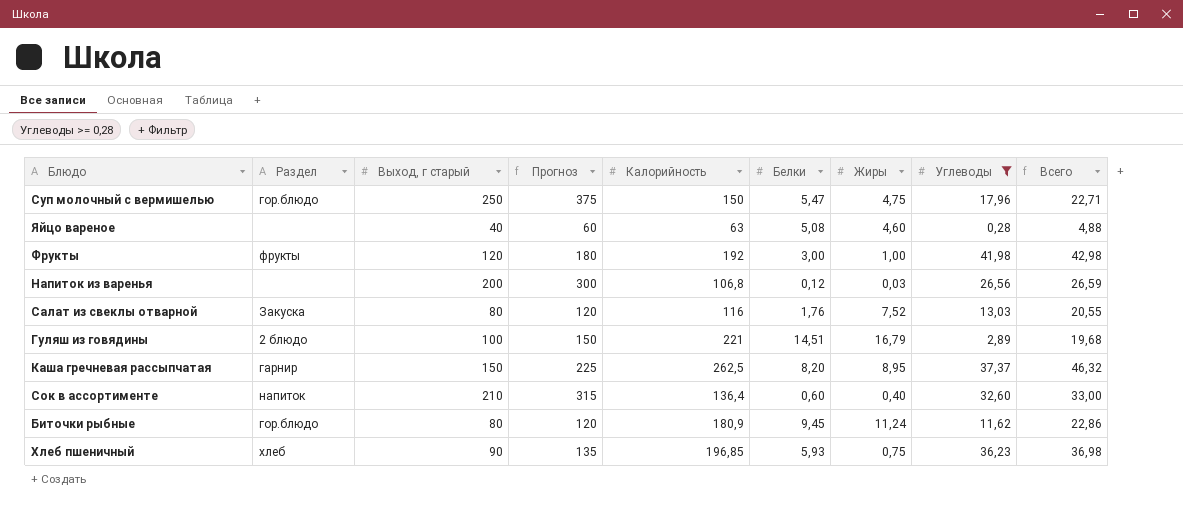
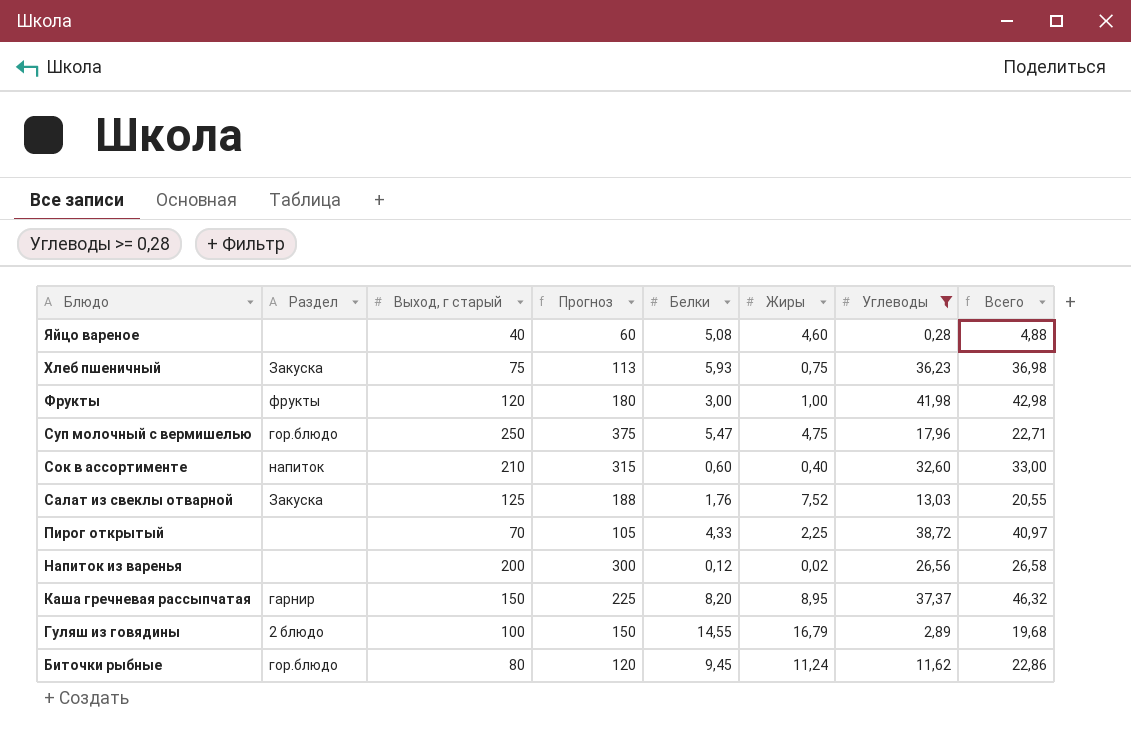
row order: none -> Блюдо descending
column Калорийность | position: 5 -> none
Хлеб пшеничный | Раздел: хлеб -> Закуска
Хлеб пшеничный | Выход, г старый: 90 -> 75
Хлеб пшеничный | Прогноз: 135 -> 113
Салат из свеклы отварной | Выход, г старый: 80 -> 125
Салат из свеклы отварной | Прогноз: 120 -> 188
row Пирог открытый: none -> none | 70 | 105 | 4,33 | 2,25 | 38,72 | 40,97
Напиток из варенья | Жиры: 0,03 -> 0,02
Напиток из варенья | Всего: 26,59 -> 26,58
Гуляш из говядины | Белки: 14,51 -> 14,55

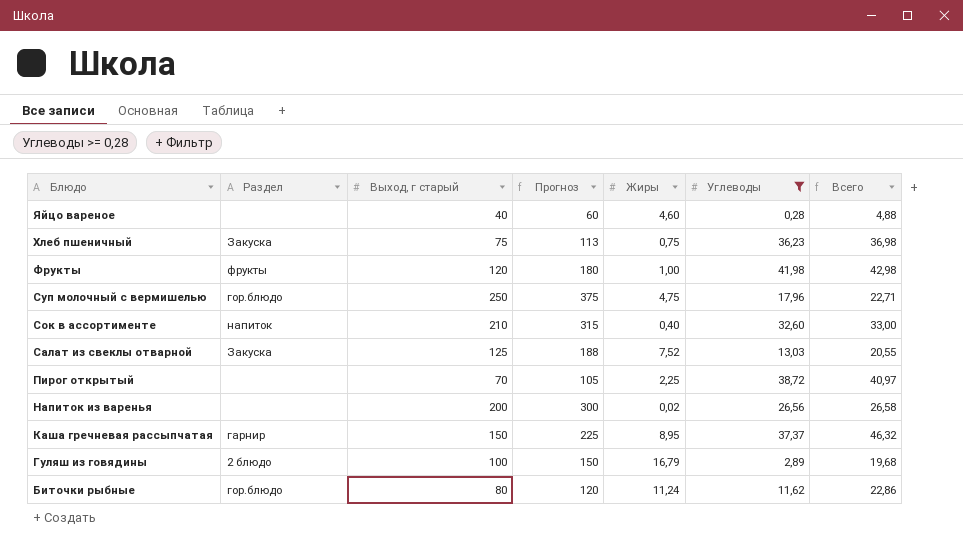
column Белки | position: 5 -> none

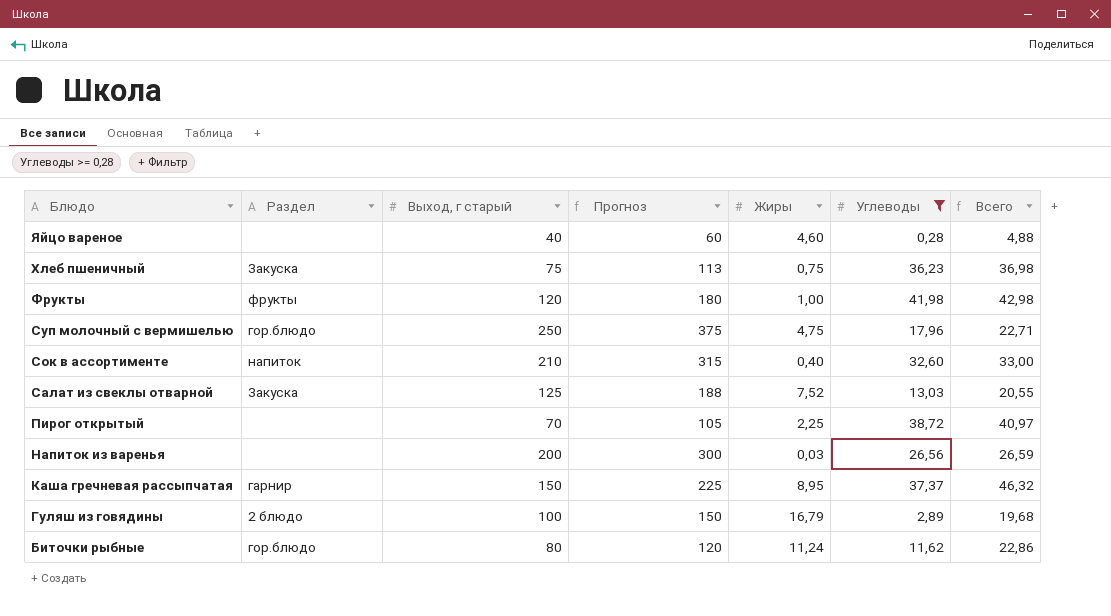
Напиток из варенья | Жиры: 0,02 -> 0,03
Напиток из варенья | Всего: 26,58 -> 26,59

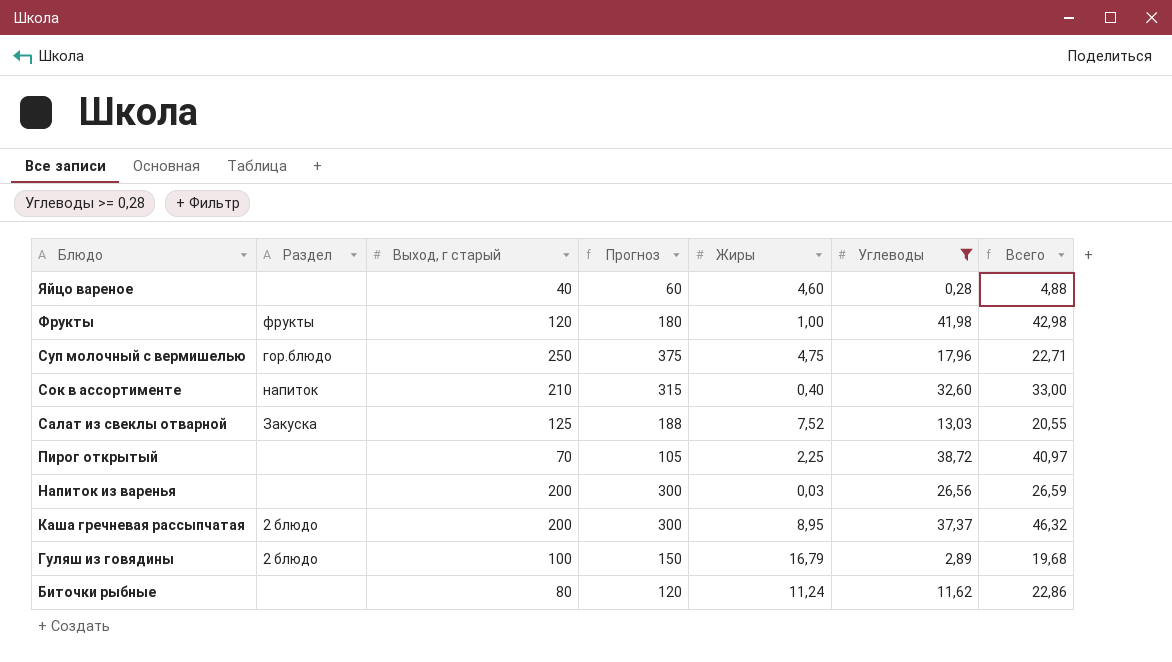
row Хлеб пшеничный: Закуска | 75 | 113 | 0,75 | 36,23 | 36,98 -> none
Каша гречневая рассыпчатая | Раздел: гарнир -> 2 блюдо
Каша гречневая рассыпчатая | Выход, г старый: 150 -> 200
Каша гречневая рассыпчатая | Прогноз: 225 -> 300
Биточки рыбные | Раздел: гор.блюдо -> none

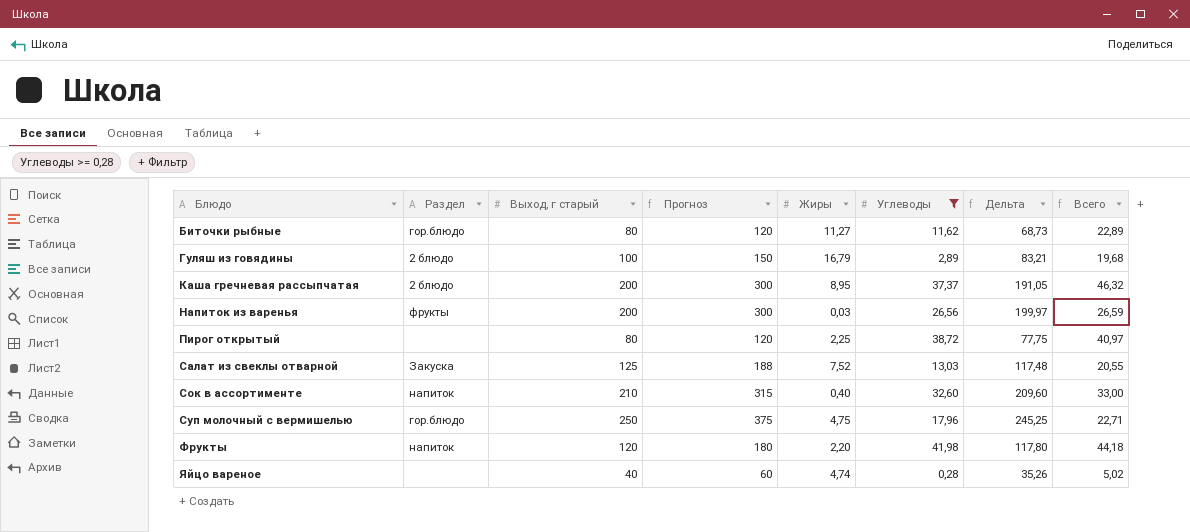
row order: Блюдо descending -> Блюдо ascending
column Дельта | formula: none -> [Выход, г старый] - [Жиры]
Биточки рыбные | Раздел: none -> гор.блюдо
Биточки рыбные | Жиры: 11,24 -> 11,27
Биточки рыбные | Всего: 22,86 -> 22,89
Напиток из варенья | Раздел: none -> фрукты
Пирог открытый | Выход, г старый: 70 -> 80
Пирог открытый | Прогноз: 105 -> 120
Фрукты | Раздел: фрукты -> напиток
Фрукты | Жиры: 1,00 -> 2,20
Фрукты | Всего: 42,98 -> 44,18
Яйцо вареное | Жиры: 4,60 -> 4,74
Яйцо вареное | Всего: 4,88 -> 5,02

